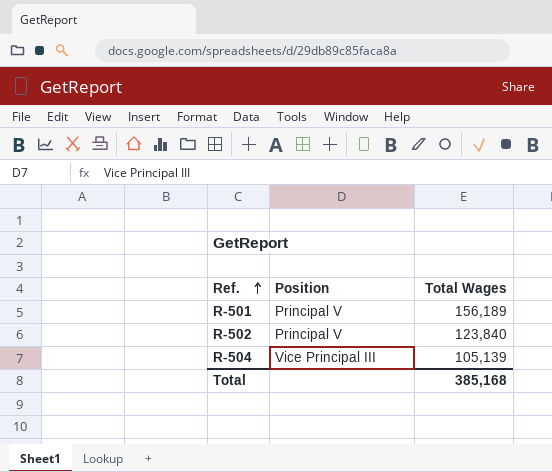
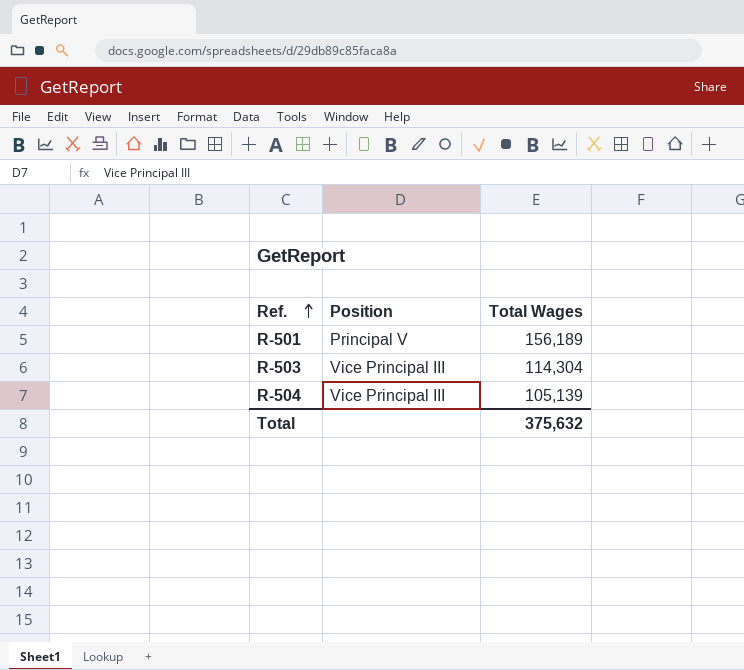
row R-502: Principal V | 123,840 -> none
row R-503: none -> Vice Principal III | 114,304
Total | Total Wages: 385,168 -> 375,632

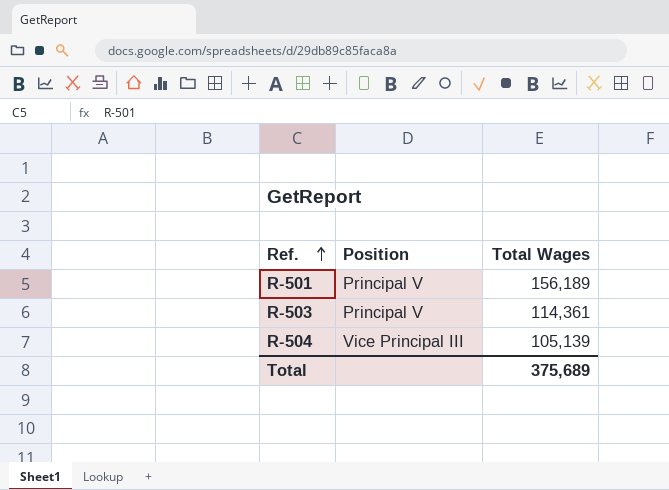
R-503 | Position: Vice Principal III -> Principal V
R-503 | Total Wages: 114,304 -> 114,361
Total | Total Wages: 375,632 -> 375,689

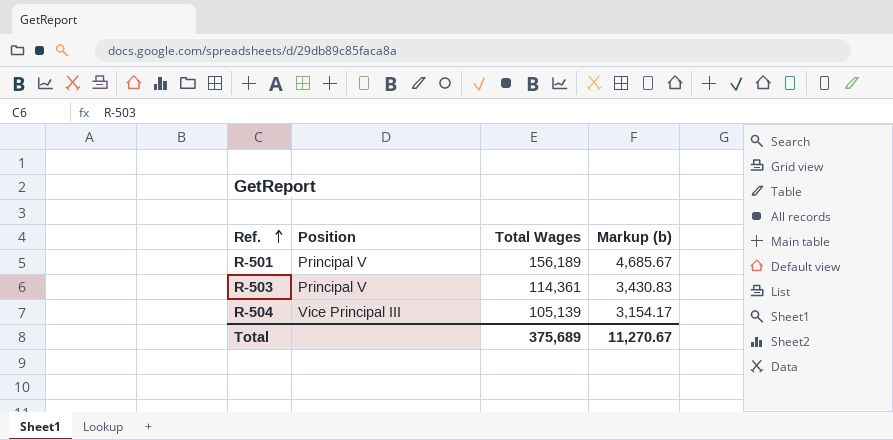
column Markup (b) | formula: none -> [Total Wages] * 0.03

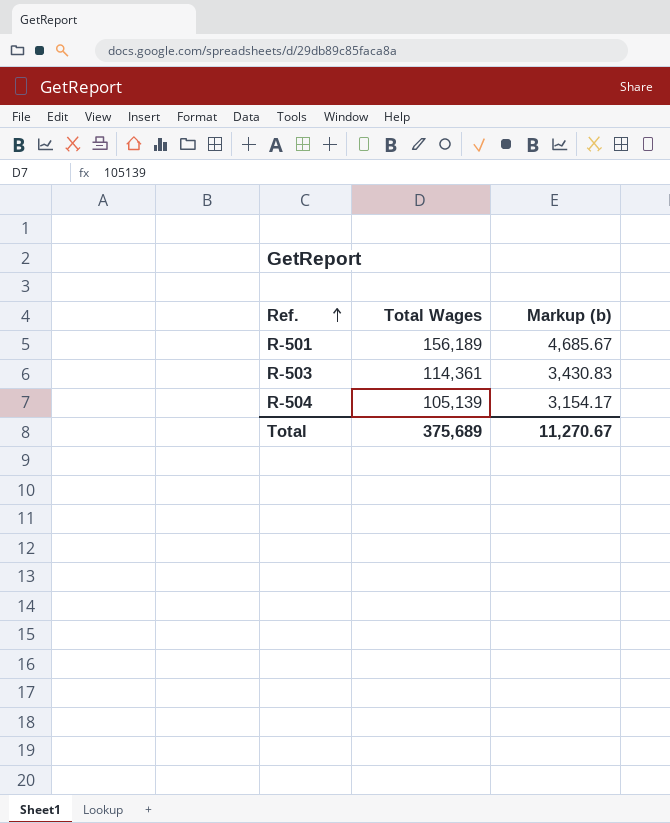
column Position | position: 2 -> none

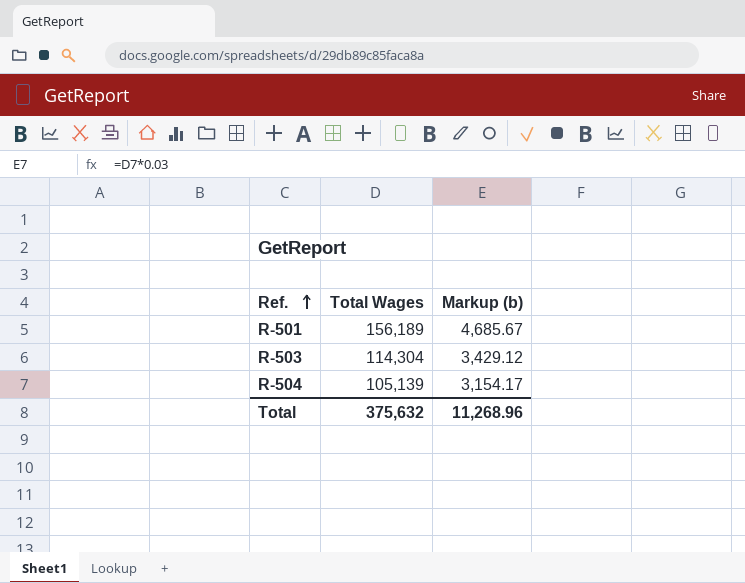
R-503 | Total Wages: 114,361 -> 114,304
R-503 | Markup (b): 3,430.83 -> 3,429.12
Total | Total Wages: 375,689 -> 375,632
Total | Markup (b): 11,270.67 -> 11,268.96

